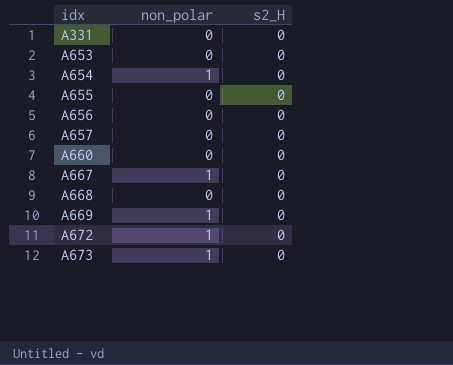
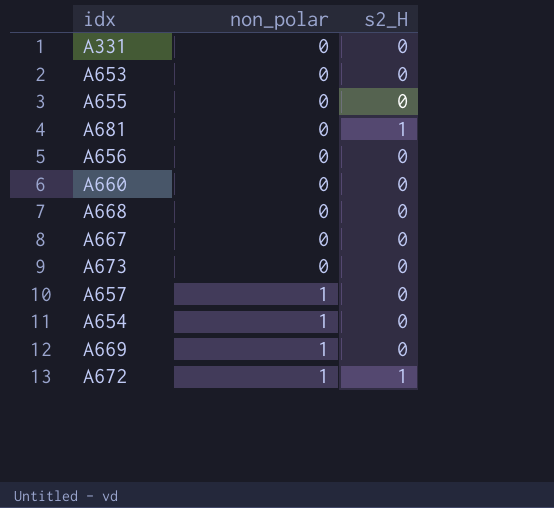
row order: idx ascending -> non_polar ascending
row A681: none -> 0 | 1
A667 | non_polar: 1 -> 0
A673 | non_polar: 1 -> 0
A657 | non_polar: 0 -> 1
A672 | s2_H: 0 -> 1

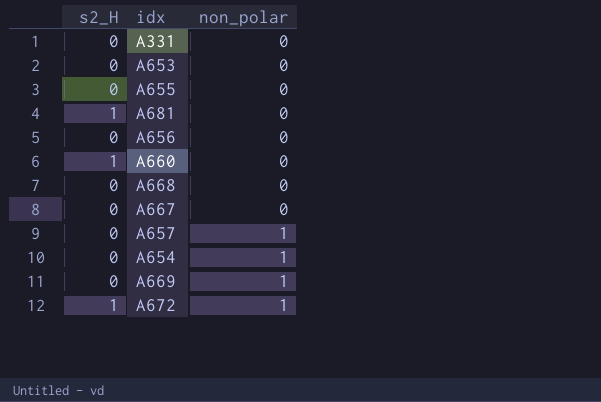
column s2_H | position: 3 -> 1
row A673: 0 | 0 -> none
A660 | s2_H: 0 -> 1

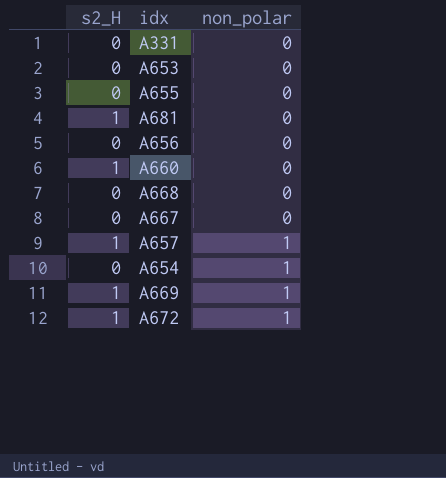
A657 | s2_H: 0 -> 1
A669 | s2_H: 0 -> 1

